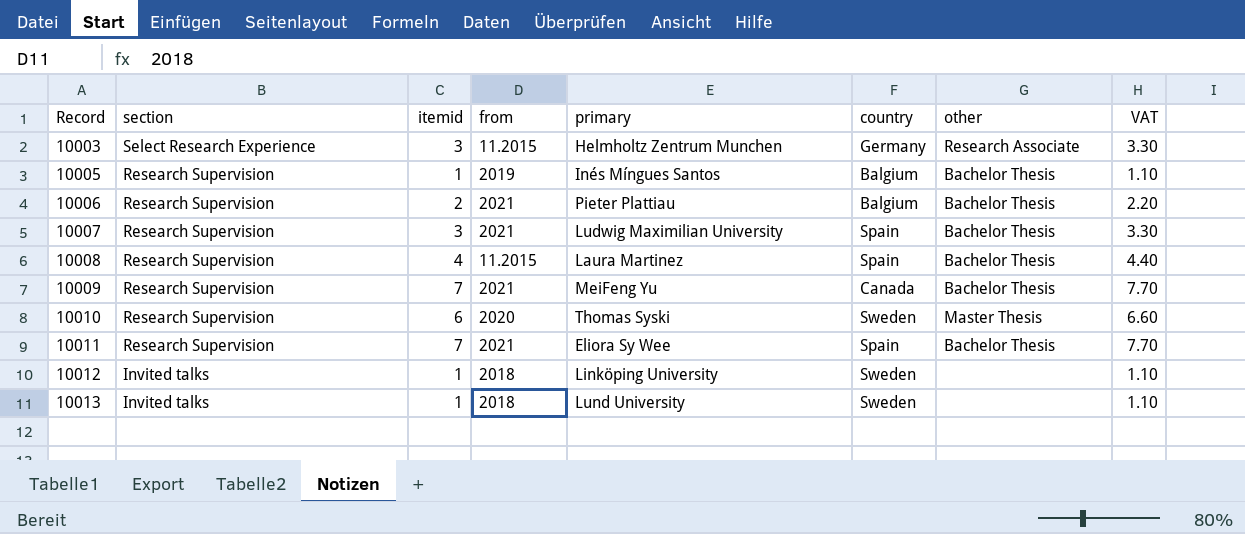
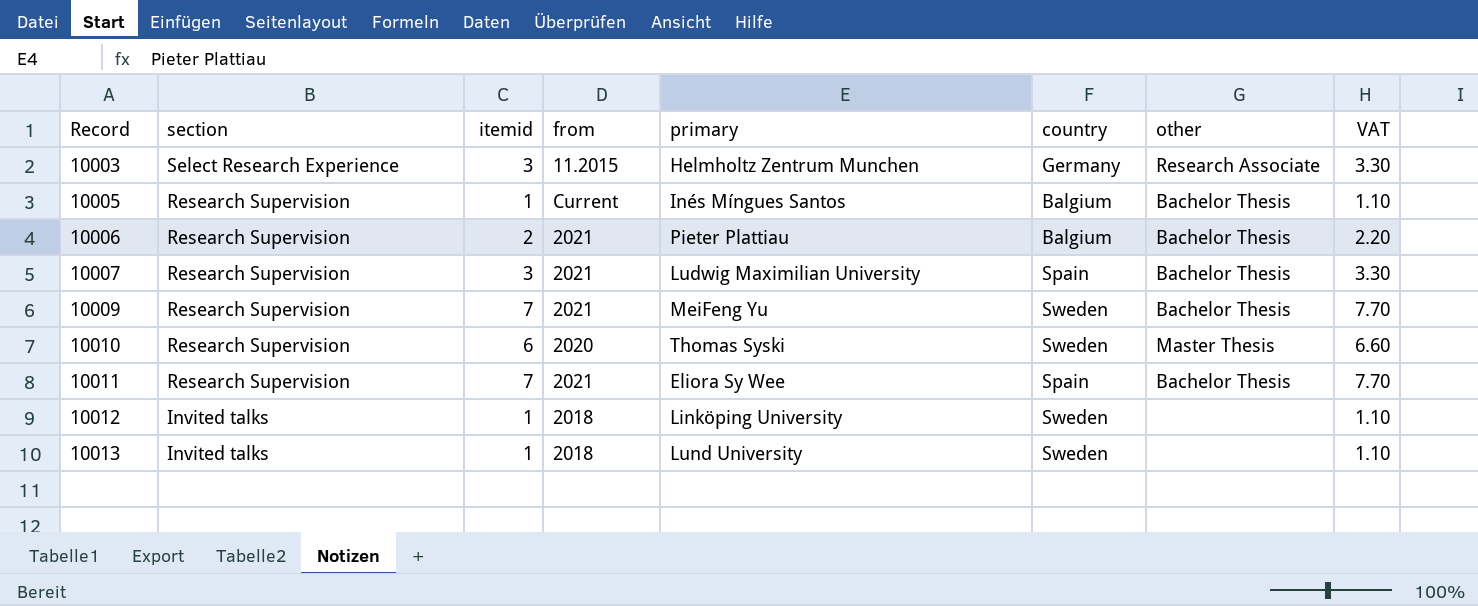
row 10008: Research Supervision | 4 | 11.2015 | Laura Martinez | Spain | Bachelor Thesis | 4.40 -> none
10005 | from: 2019 -> Current
10009 | country: Canada -> Sweden

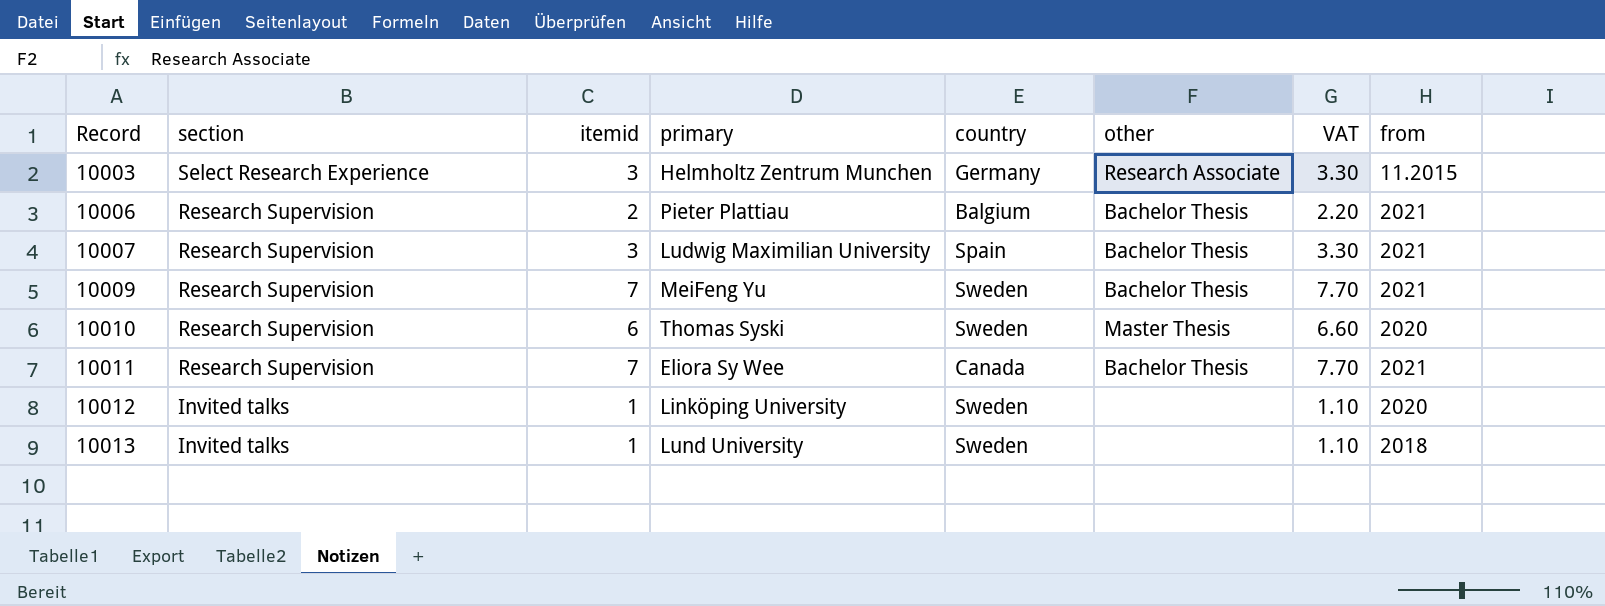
column from | position: 4 -> 8
row 10005: Research Supervision | 1 | Current | Inés Míngues Santos | Balgium | Bachelor Thesis | 1.10 -> none
10011 | country: Spain -> Canada
10012 | from: 2018 -> 2020

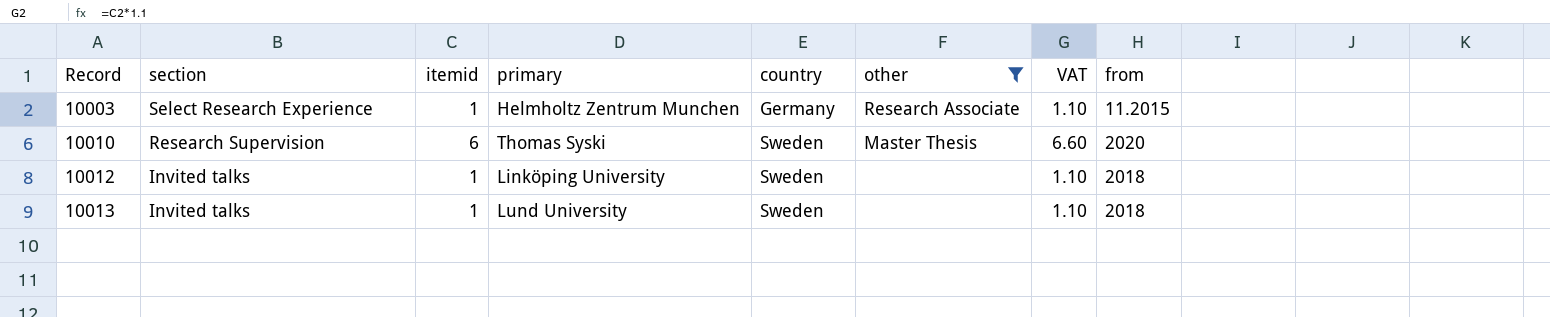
filter: none -> other != Bachelor Thesis
10003 | itemid: 3 -> 1
10003 | VAT: 3.30 -> 1.10
10012 | from: 2020 -> 2018

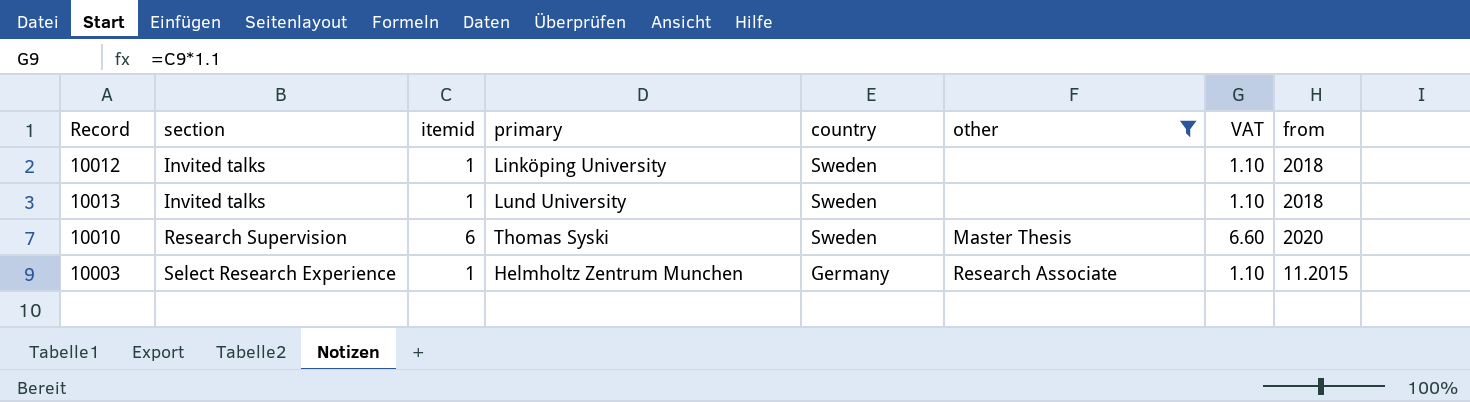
row order: Record ascending -> section ascending

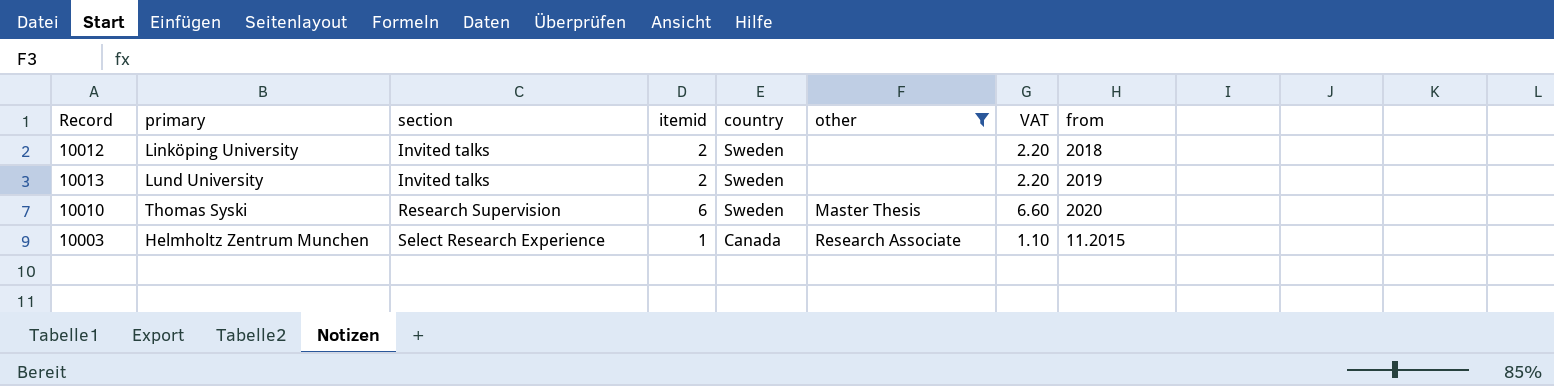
column primary | position: 4 -> 2
10012 | itemid: 1 -> 2
10012 | VAT: 1.10 -> 2.20
10013 | itemid: 1 -> 2
10013 | VAT: 1.10 -> 2.20
10013 | from: 2018 -> 2019
10003 | country: Germany -> Canada

